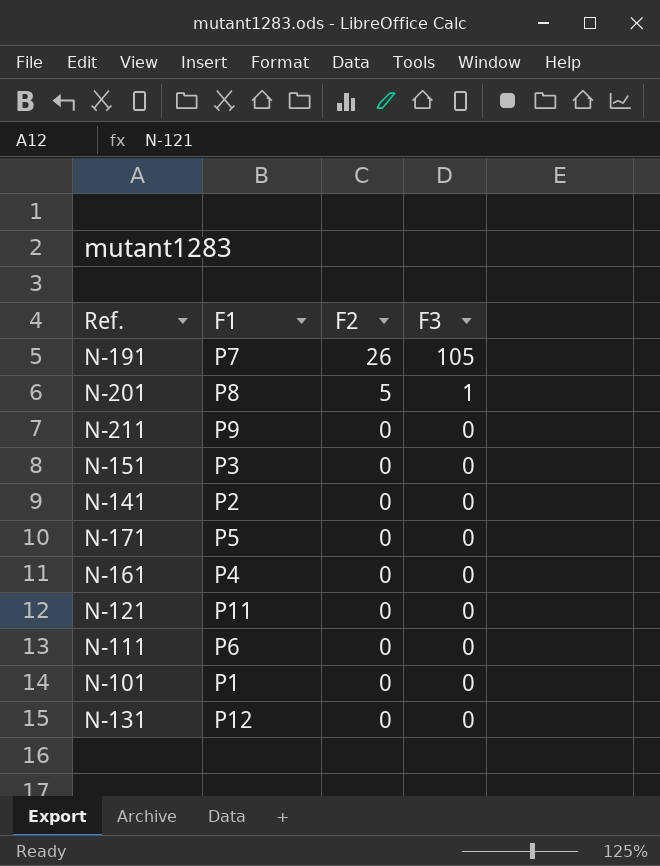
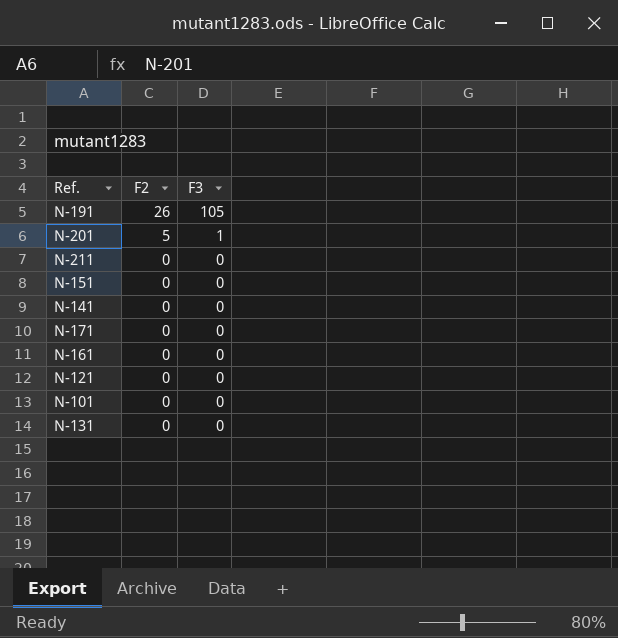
column F1 | position: 2 -> none
row N-111: P6 | 0 | 0 -> none

